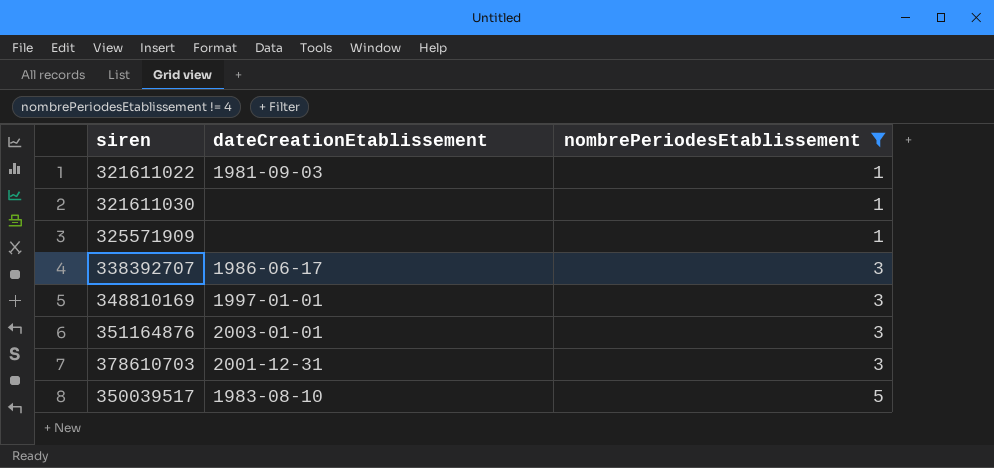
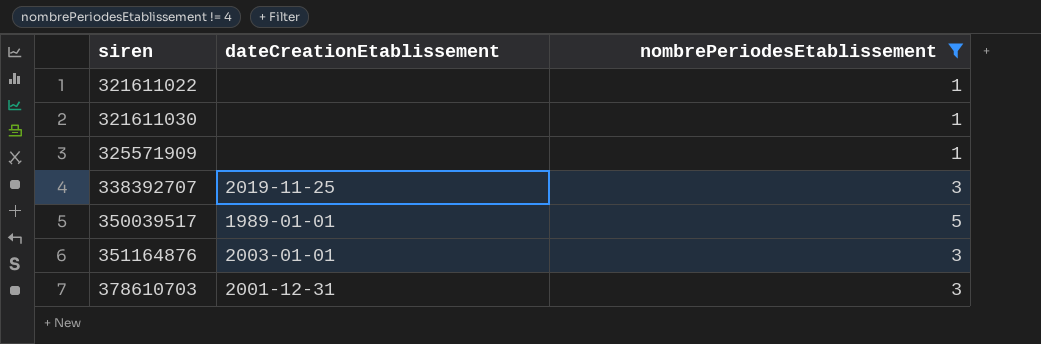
row order: nombrePeriodesEtablissement ascending -> siren ascending
row 348810169: 1997-01-01 | 3 -> none
321611022 | dateCreationEtablissement: 1981-09-03 -> none
338392707 | dateCreationEtablissement: 1986-06-17 -> 2019-11-25
350039517 | dateCreationEtablissement: 1983-08-10 -> 1989-01-01

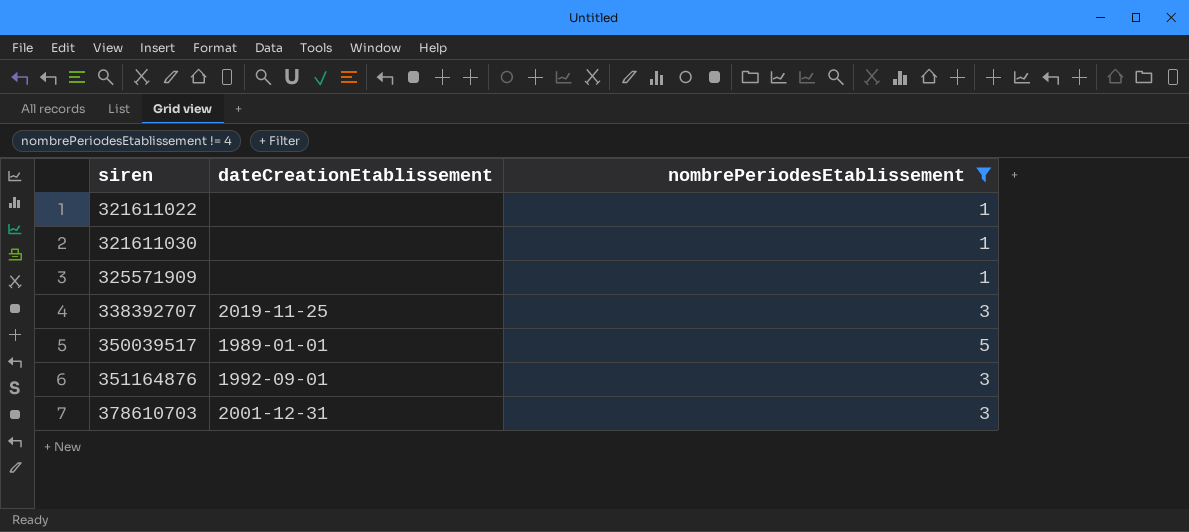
351164876 | dateCreationEtablissement: 2003-01-01 -> 1992-09-01

